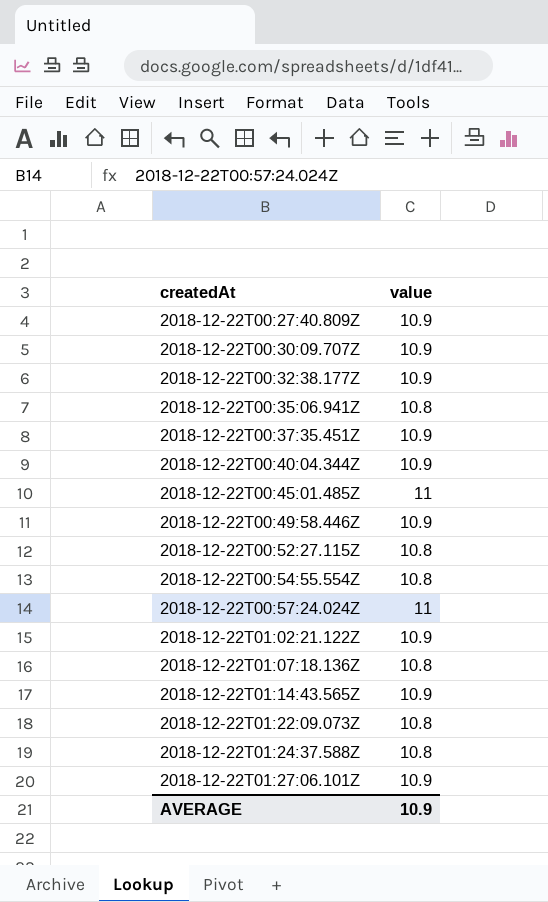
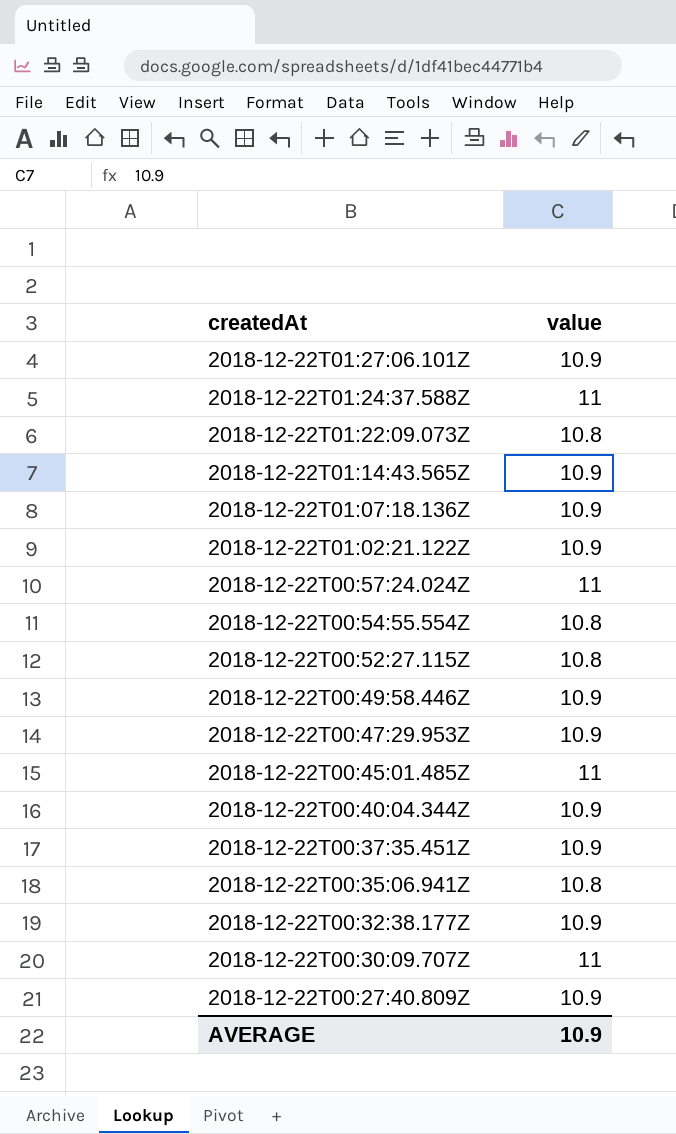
row order: createdAt ascending -> createdAt descending
2018-12-22T01:24:37.588Z | value: 10.8 -> 11
2018-12-22T01:07:18.136Z | value: 10.8 -> 10.9
row 2018-12-22T00:47:29.953Z: none -> 10.9
2018-12-22T00:30:09.707Z | value: 10.9 -> 11

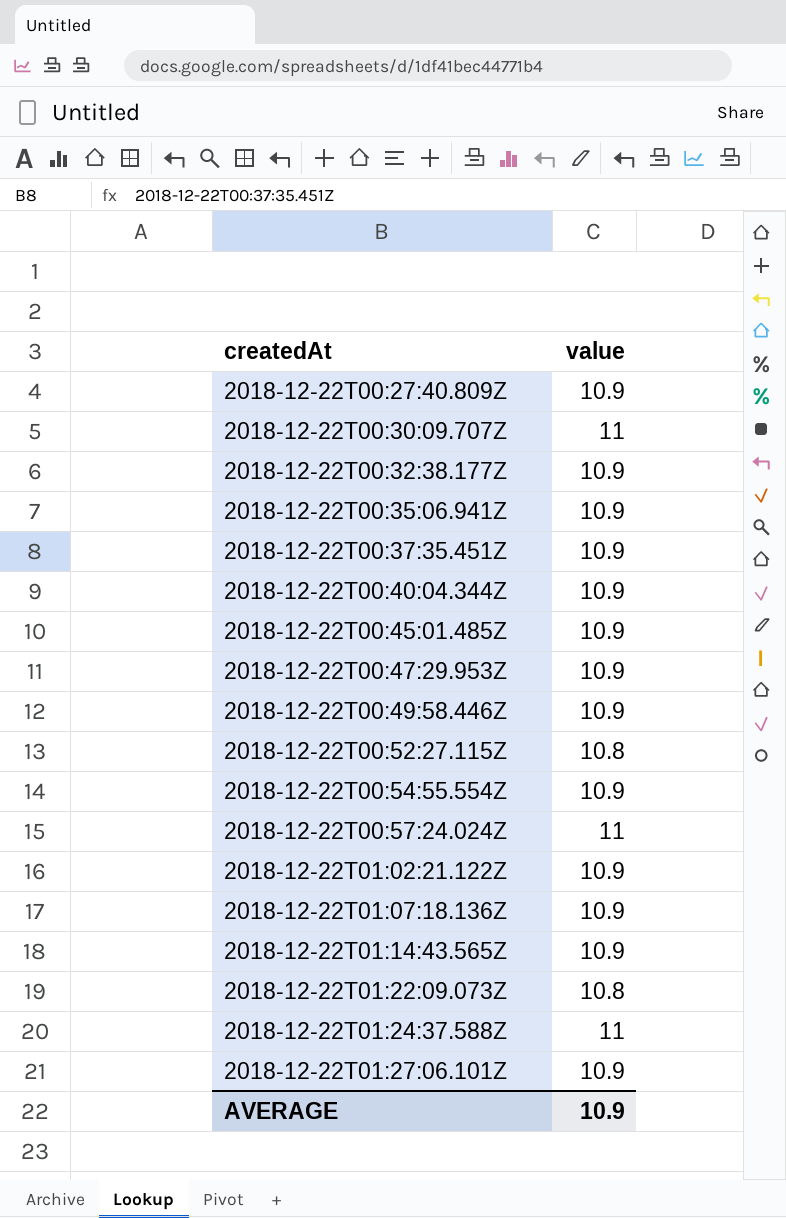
row order: createdAt descending -> createdAt ascending
2018-12-22T00:35:06.941Z | value: 10.8 -> 10.9
2018-12-22T00:45:01.485Z | value: 11 -> 10.9
2018-12-22T00:54:55.554Z | value: 10.8 -> 10.9

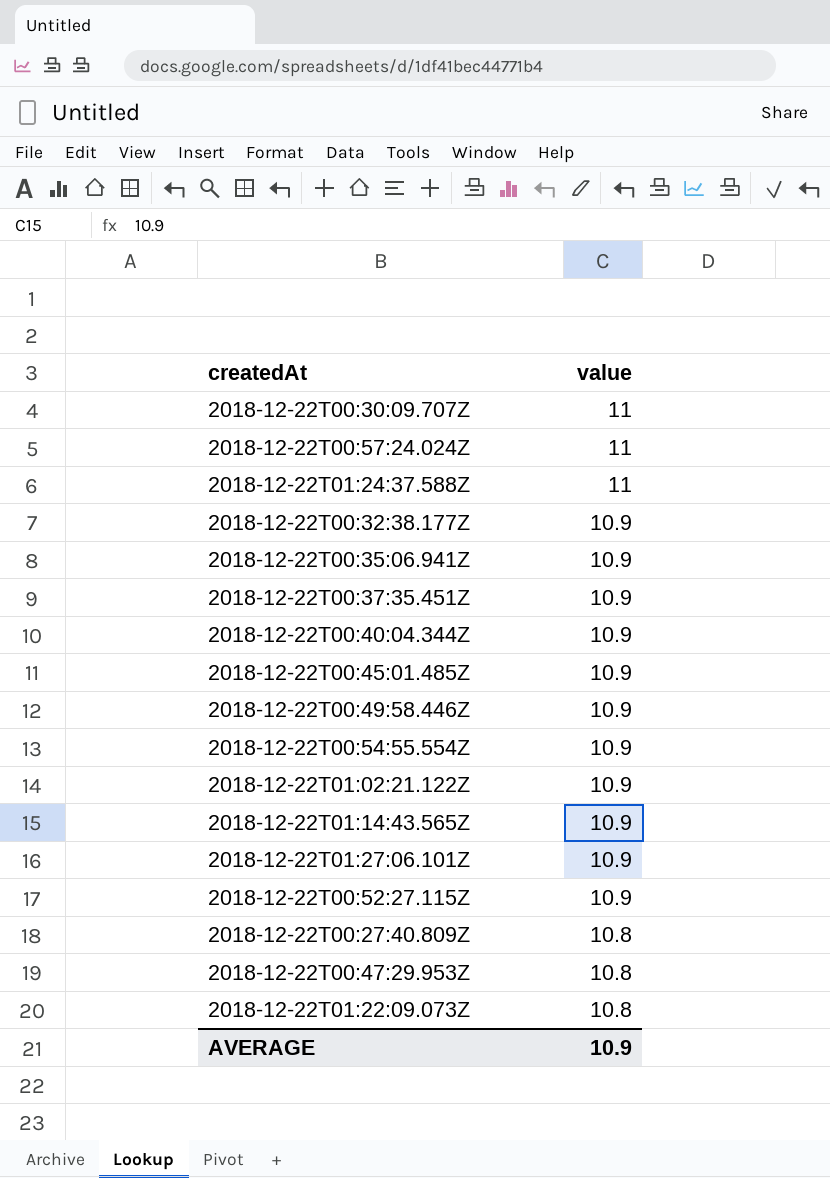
row order: createdAt ascending -> value descending
row 2018-12-22T01:07:18.136Z: 10.9 -> none
2018-12-22T00:52:27.115Z | value: 10.8 -> 10.9
2018-12-22T00:27:40.809Z | value: 10.9 -> 10.8
2018-12-22T00:47:29.953Z | value: 10.9 -> 10.8

